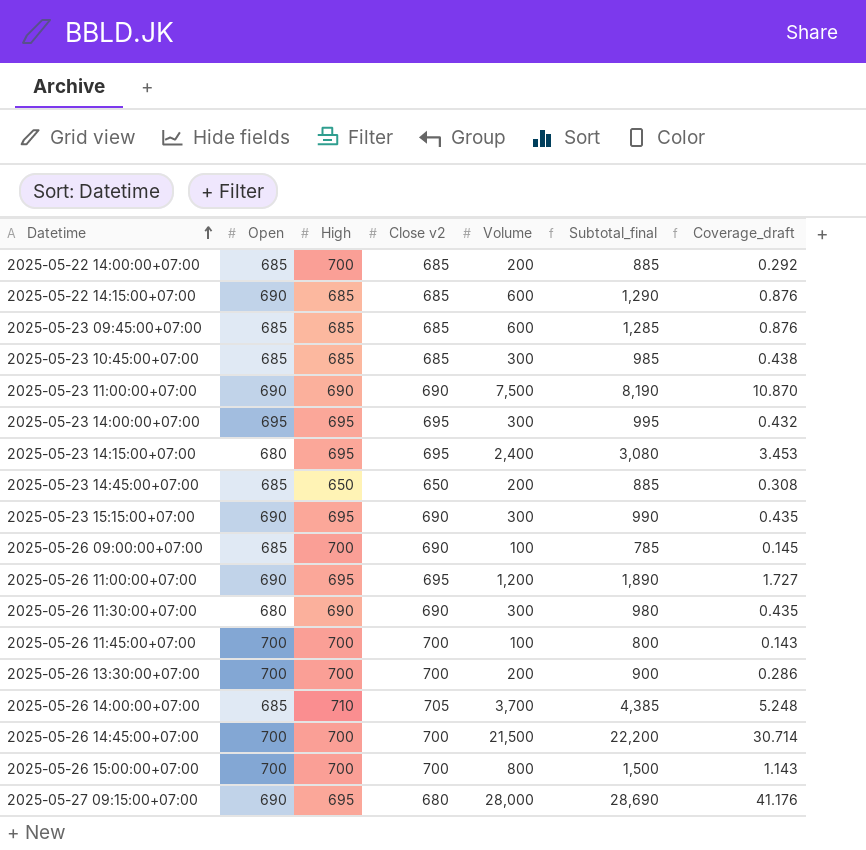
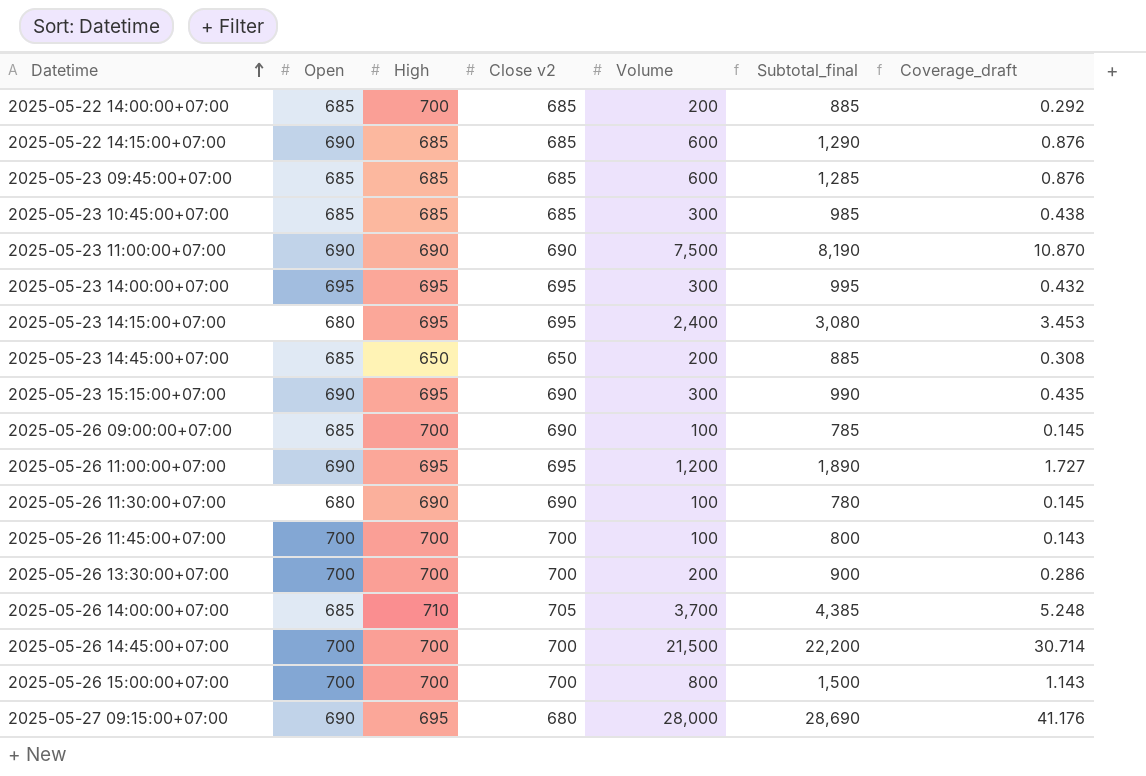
2025-05-26 11:30:00+07:00 | Volume: 300 -> 100
2025-05-26 11:30:00+07:00 | Subtotal_final: 980 -> 780
2025-05-26 11:30:00+07:00 | Coverage_draft: 0.435 -> 0.145

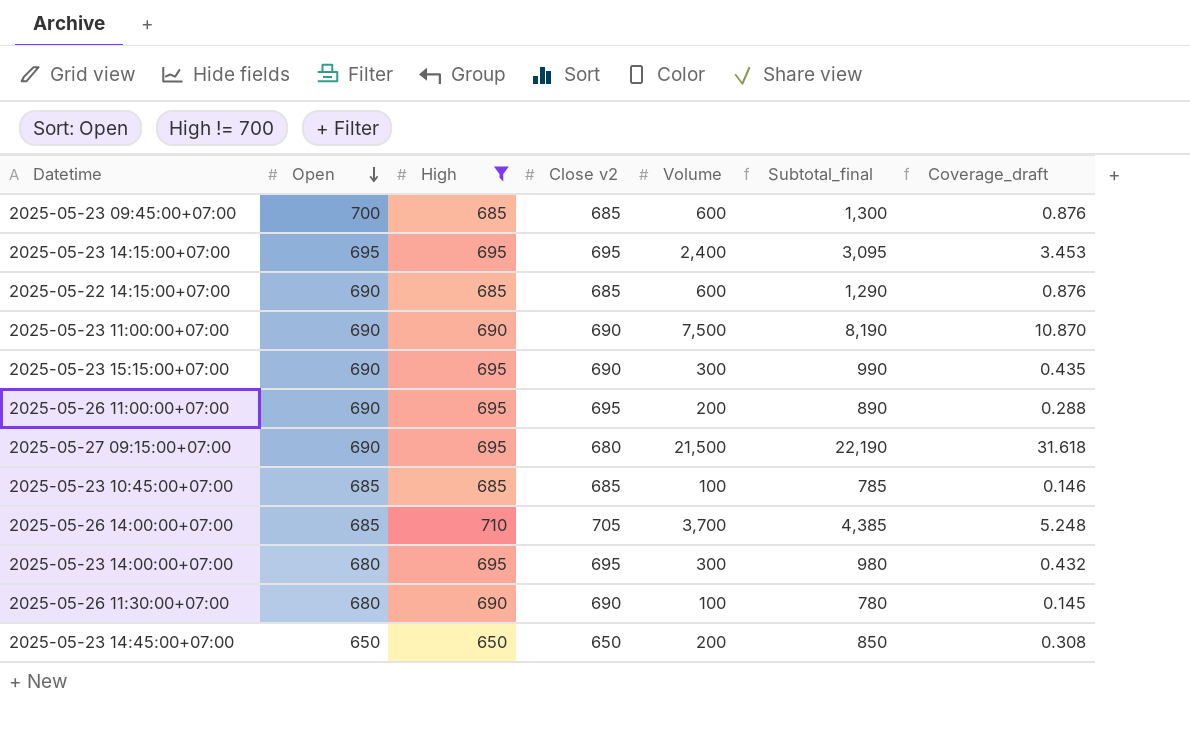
filter: none -> High != 700
row order: Datetime ascending -> Open descending
2025-05-23 09:45:00+07:00 | Open: 685 -> 700
2025-05-23 09:45:00+07:00 | Subtotal_final: 1,285 -> 1,300
2025-05-23 14:15:00+07:00 | Open: 680 -> 695
2025-05-23 14:15:00+07:00 | Subtotal_final: 3,080 -> 3,095
2025-05-26 11:00:00+07:00 | Volume: 1,200 -> 200
2025-05-26 11:00:00+07:00 | Subtotal_final: 1,890 -> 890
2025-05-26 11:00:00+07:00 | Coverage_draft: 1.727 -> 0.288
2025-05-27 09:15:00+07:00 | Volume: 28,000 -> 21,500
2025-05-27 09:15:00+07:00 | Subtotal_final: 28,690 -> 22,190
2025-05-27 09:15:00+07:00 | Coverage_draft: 41.176 -> 31.618
2025-05-23 10:45:00+07:00 | Volume: 300 -> 100
2025-05-23 10:45:00+07:00 | Subtotal_final: 985 -> 785
2025-05-23 10:45:00+07:00 | Coverage_draft: 0.438 -> 0.146
2025-05-23 14:00:00+07:00 | Open: 695 -> 680
2025-05-23 14:00:00+07:00 | Subtotal_final: 995 -> 980
2025-05-23 14:45:00+07:00 | Open: 685 -> 650
2025-05-23 14:45:00+07:00 | Subtotal_final: 885 -> 850

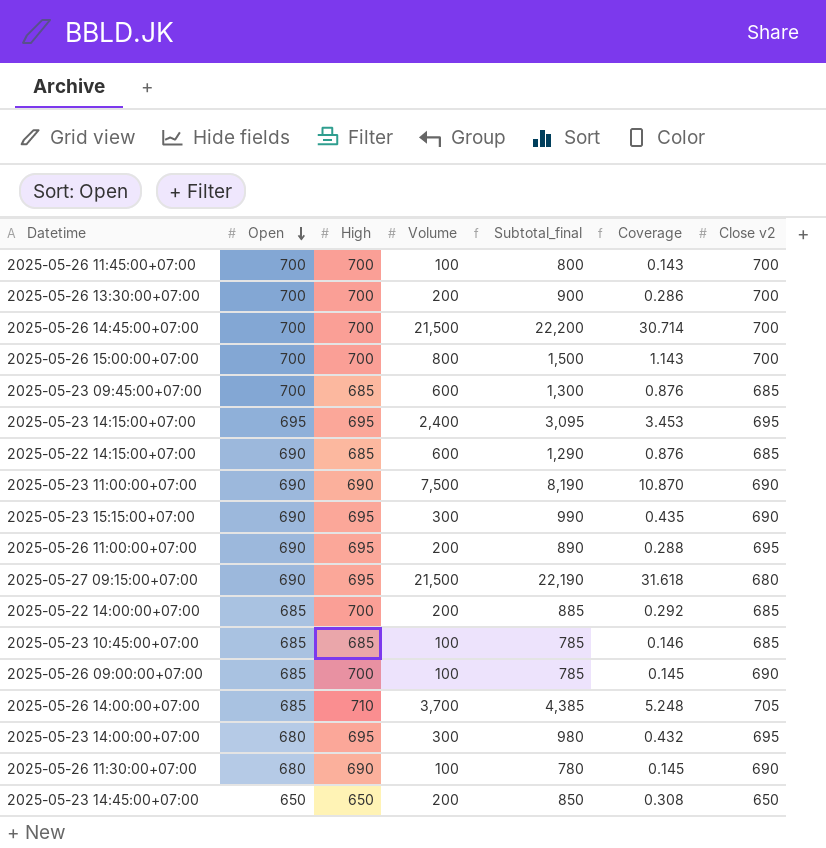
filter: High != 700 -> none
column name: Coverage_draft -> Coverage
column Close v2 | position: 4 -> 7

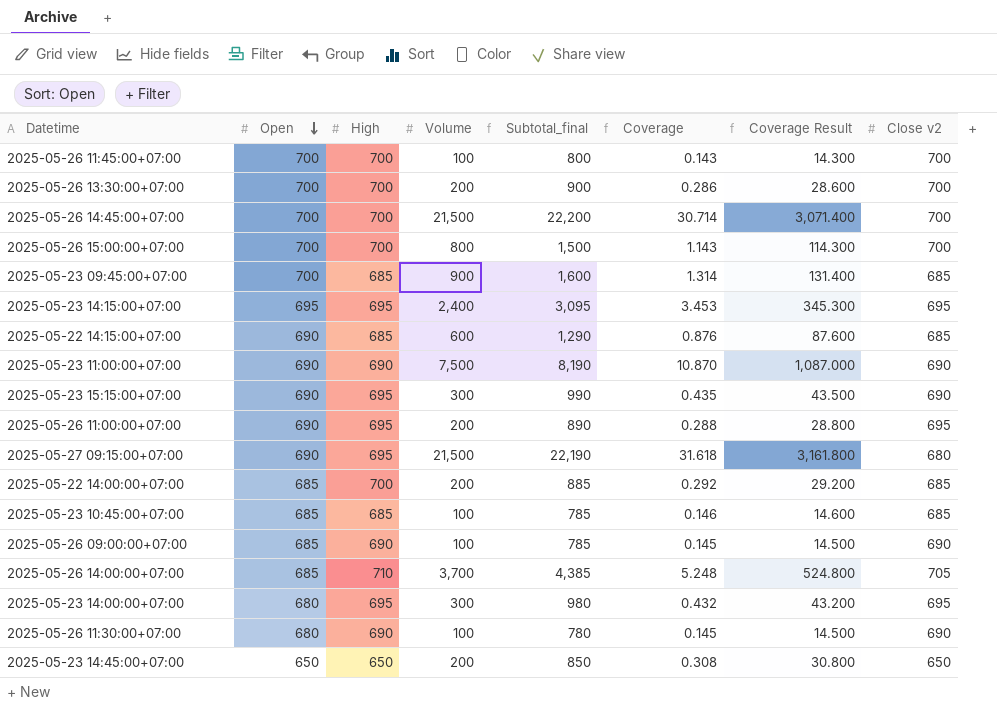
column Coverage Result | formula: none -> [Coverage] * 100
2025-05-23 09:45:00+07:00 | Volume: 600 -> 900
2025-05-23 09:45:00+07:00 | Subtotal_final: 1,300 -> 1,600
2025-05-23 09:45:00+07:00 | Coverage: 0.876 -> 1.314
2025-05-26 09:00:00+07:00 | High: 700 -> 690

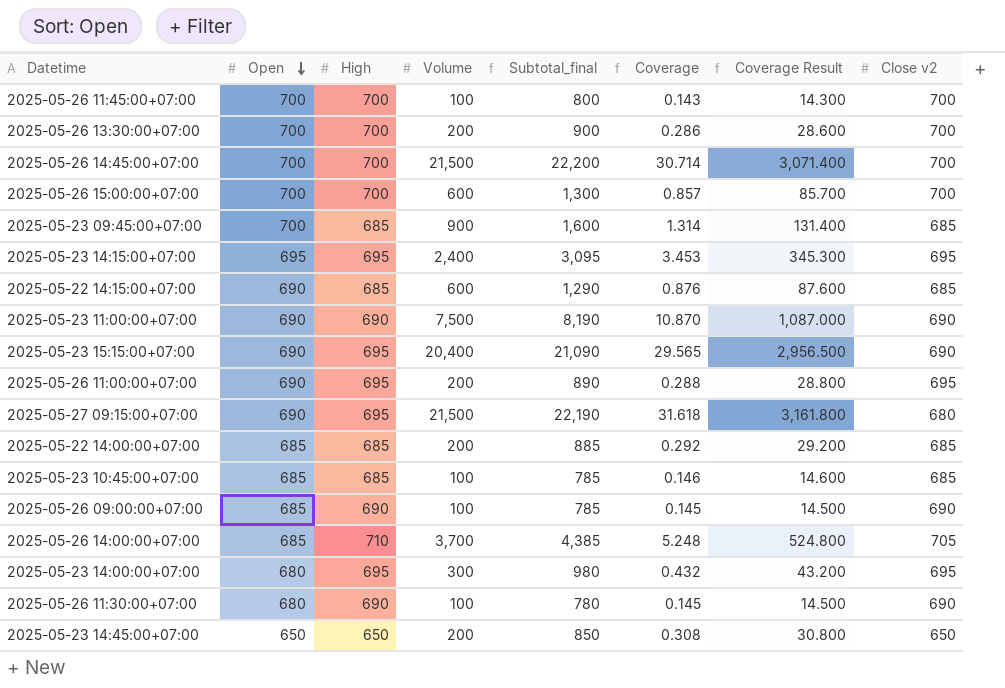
2025-05-26 15:00:00+07:00 | Volume: 800 -> 600
2025-05-26 15:00:00+07:00 | Subtotal_final: 1,500 -> 1,300
2025-05-26 15:00:00+07:00 | Coverage: 1.143 -> 0.857
2025-05-26 15:00:00+07:00 | Coverage Result: 114.300 -> 85.700
2025-05-23 15:15:00+07:00 | Volume: 300 -> 20,400
2025-05-23 15:15:00+07:00 | Subtotal_final: 990 -> 21,090
2025-05-23 15:15:00+07:00 | Coverage: 0.435 -> 29.565
2025-05-23 15:15:00+07:00 | Coverage Result: 43.500 -> 2,956.500
2025-05-22 14:00:00+07:00 | High: 700 -> 685

